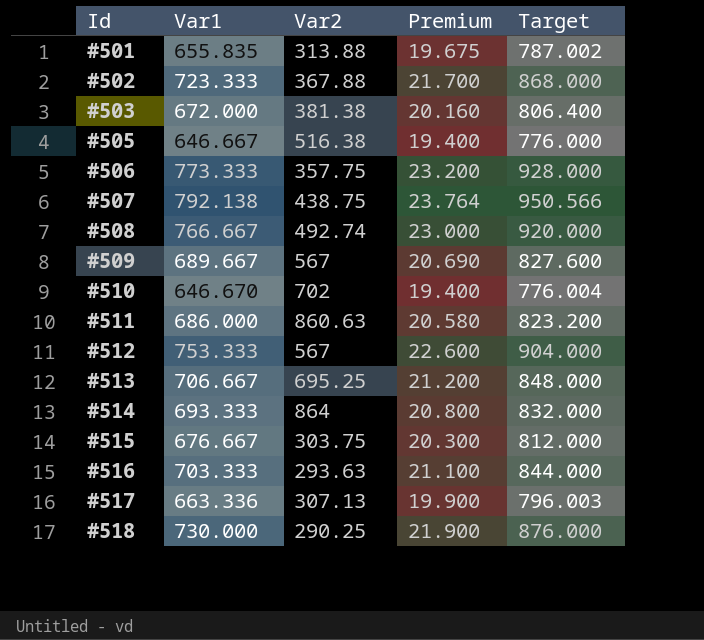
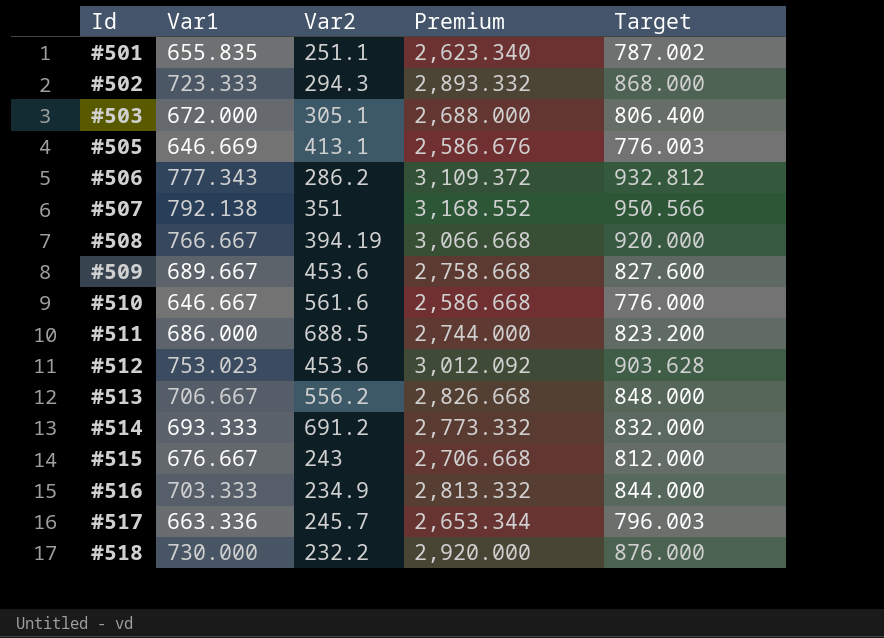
column Premium | formula: [Var1] * 0.03 -> [Var1] * 4
#501 | Var2: 313.88 -> 251.1
#502 | Var2: 367.88 -> 294.3
#503 | Var2: 381.38 -> 305.1
#505 | Var1: 646.667 -> 646.669
#505 | Var2: 516.38 -> 413.1
#505 | Target: 776.000 -> 776.003
#506 | Var1: 773.333 -> 777.343
#506 | Var2: 357.75 -> 286.2
#506 | Target: 928.000 -> 932.812
#507 | Var2: 438.75 -> 351
#508 | Var2: 492.74 -> 394.19
#509 | Var2: 567 -> 453.6
#510 | Var1: 646.670 -> 646.667
#510 | Var2: 702 -> 561.6
#510 | Target: 776.004 -> 776.000
#511 | Var2: 860.63 -> 688.5
#512 | Var1: 753.333 -> 753.023
#512 | Var2: 567 -> 453.6
#512 | Target: 904.000 -> 903.628
#513 | Var2: 695.25 -> 556.2
#514 | Var2: 864 -> 691.2
#515 | Var2: 303.75 -> 243
#516 | Var2: 293.63 -> 234.9
#517 | Var2: 307.13 -> 245.7
#518 | Var2: 290.25 -> 232.2

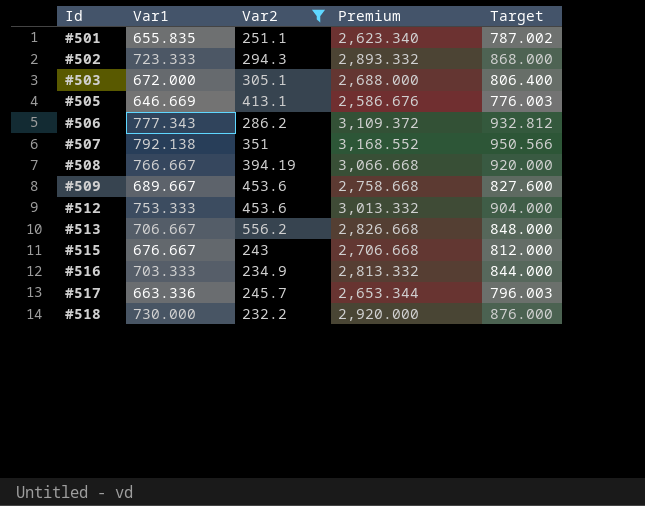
filter: none -> Var2 <= 556.2
#512 | Var1: 753.023 -> 753.333
#512 | Premium: 3,012.092 -> 3,013.332
#512 | Target: 903.628 -> 904.000

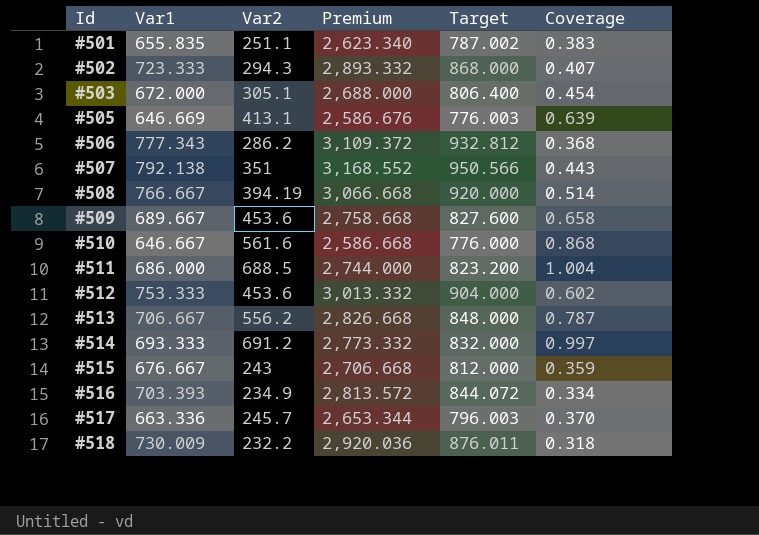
filter: Var2 <= 556.2 -> none
column Coverage | formula: none -> [Var2] / [Var1]
#516 | Var1: 703.333 -> 703.393
#516 | Premium: 2,813.332 -> 2,813.572
#516 | Target: 844.000 -> 844.072
#518 | Var1: 730.000 -> 730.009
#518 | Premium: 2,920.000 -> 2,920.036
#518 | Target: 876.000 -> 876.011

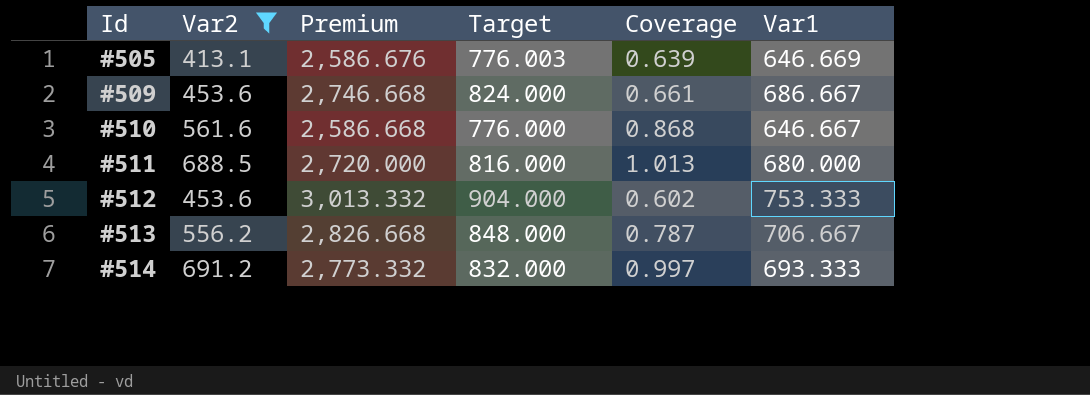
filter: none -> Var2 >= 413.1
column Var1 | position: 2 -> 6
#509 | Premium: 2,758.668 -> 2,746.668
#509 | Target: 827.600 -> 824.000
#509 | Coverage: 0.658 -> 0.661
#509 | Var1: 689.667 -> 686.667
#511 | Premium: 2,744.000 -> 2,720.000
#511 | Target: 823.200 -> 816.000
#511 | Coverage: 1.004 -> 1.013
#511 | Var1: 686.000 -> 680.000

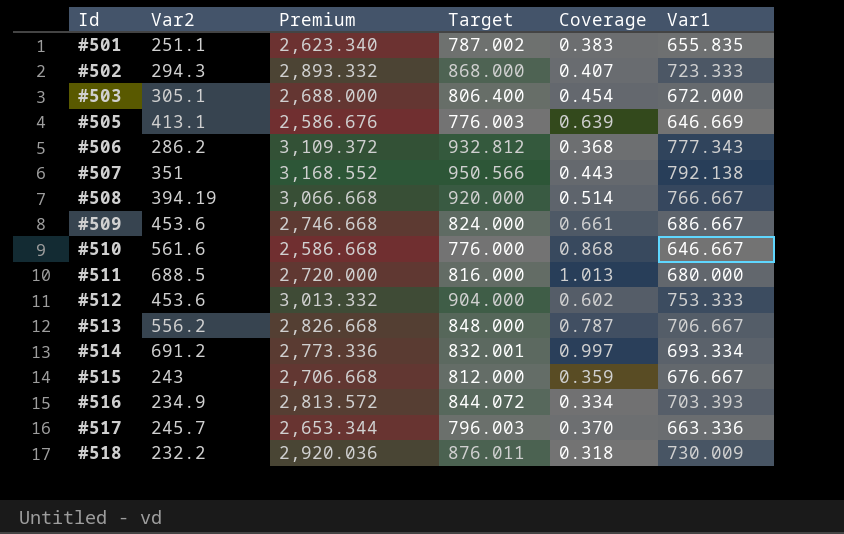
filter: Var2 >= 413.1 -> none
#514 | Premium: 2,773.332 -> 2,773.336
#514 | Target: 832.000 -> 832.001
#514 | Var1: 693.333 -> 693.334

